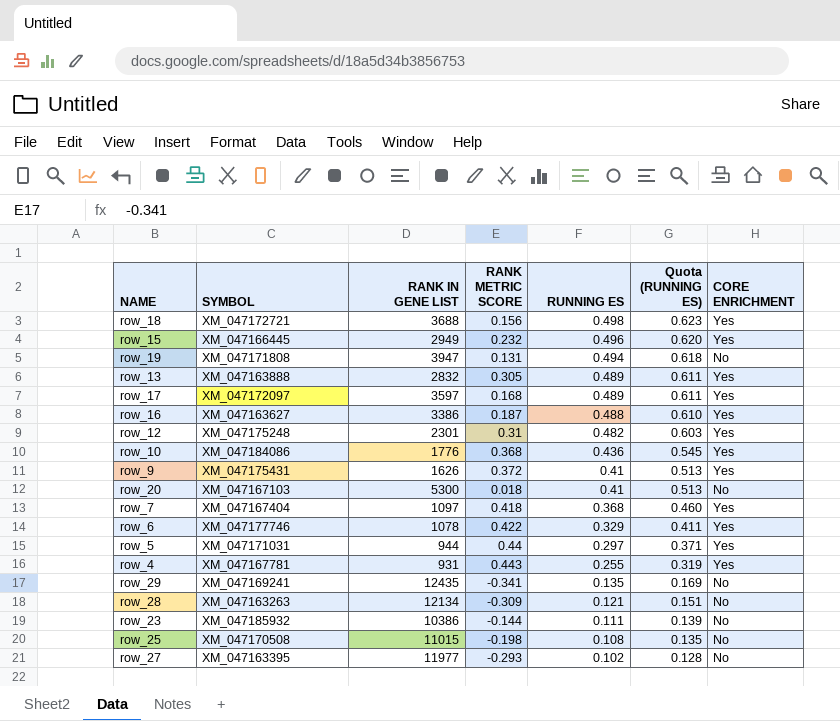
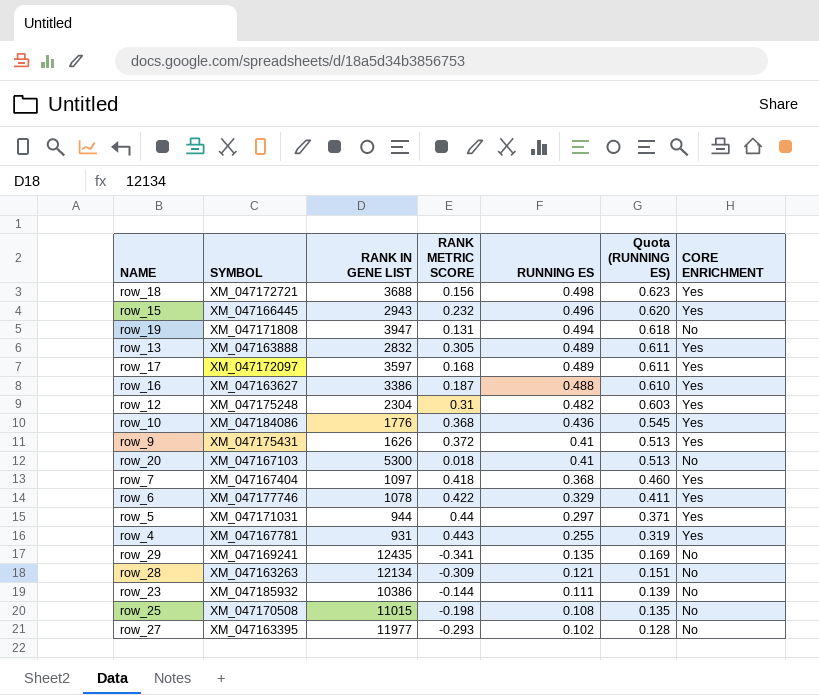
row_15 | RANK IN GENE LIST: 2949 -> 2943
row_12 | RANK IN GENE LIST: 2301 -> 2304

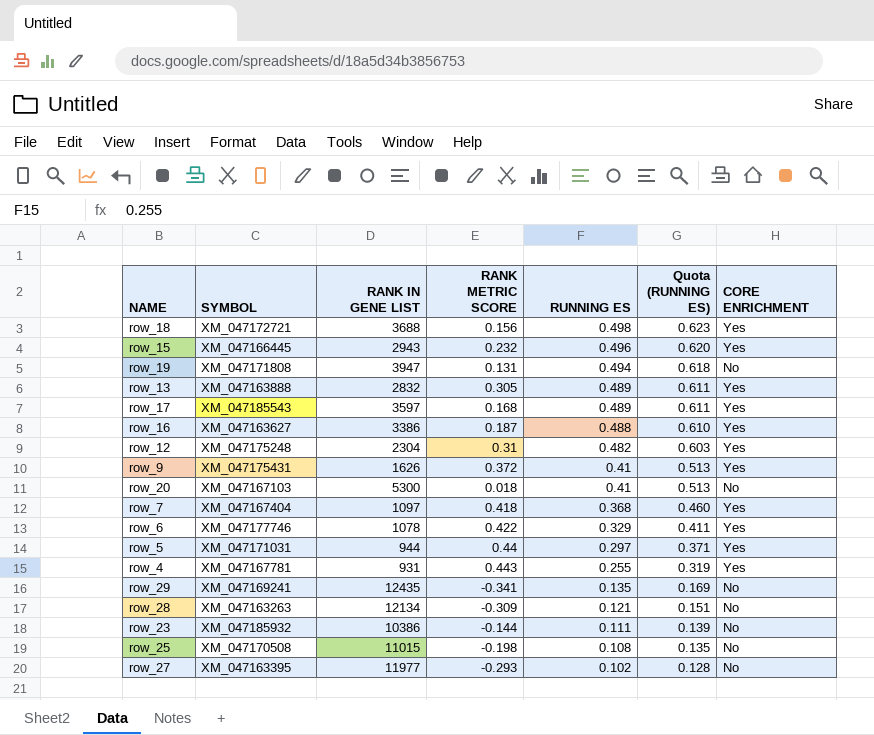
row row_10: XM_047184086 | 1776 | 0.368 | 0.436 | 0.545 | Yes -> none
row_17 | SYMBOL: XM_047172097 -> XM_047185543

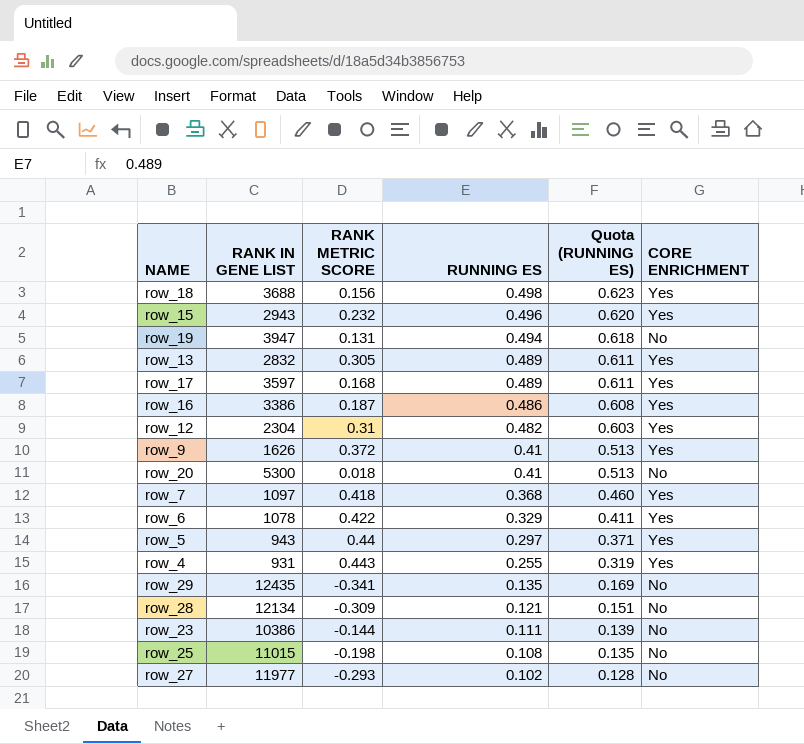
column SYMBOL | position: 2 -> none
row_16 | RUNNING ES: 0.488 -> 0.486
row_16 | Quota (RUNNING ES): 0.610 -> 0.608
row_5 | RANK IN GENE LIST: 944 -> 943

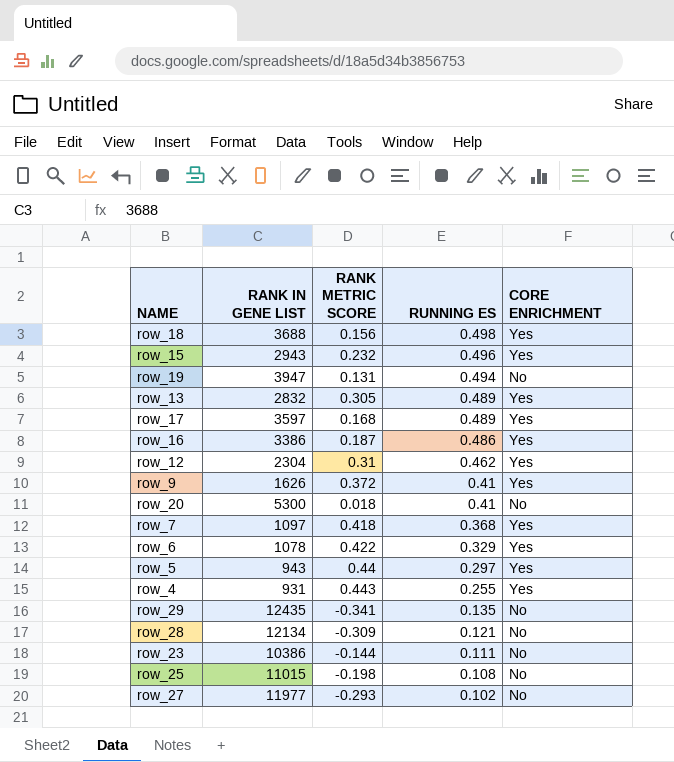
column Quota (RUNNING ES) | formula: [RUNNING ES] * 1.25 -> none
row_12 | RUNNING ES: 0.482 -> 0.462

